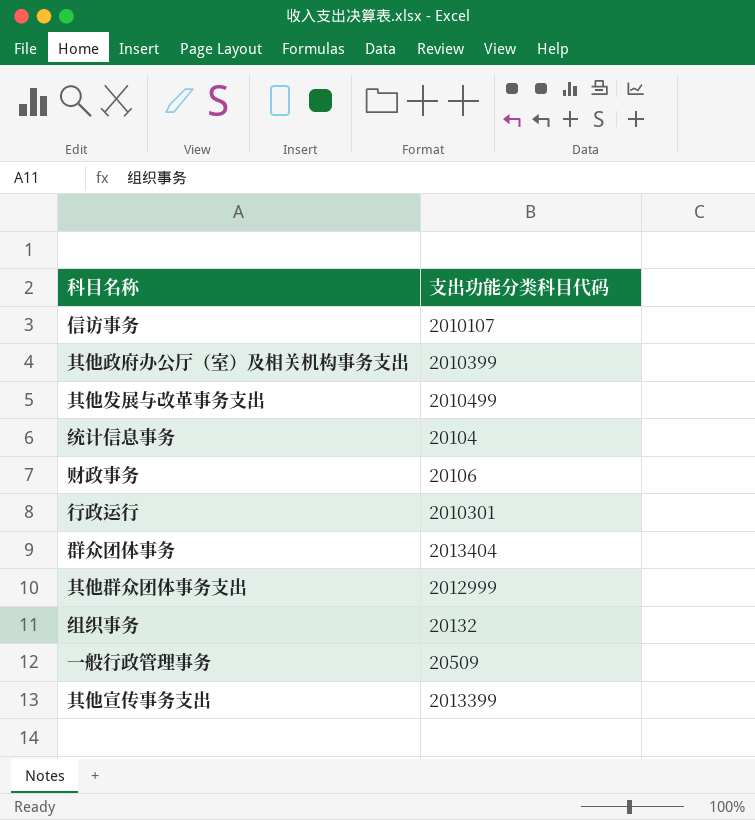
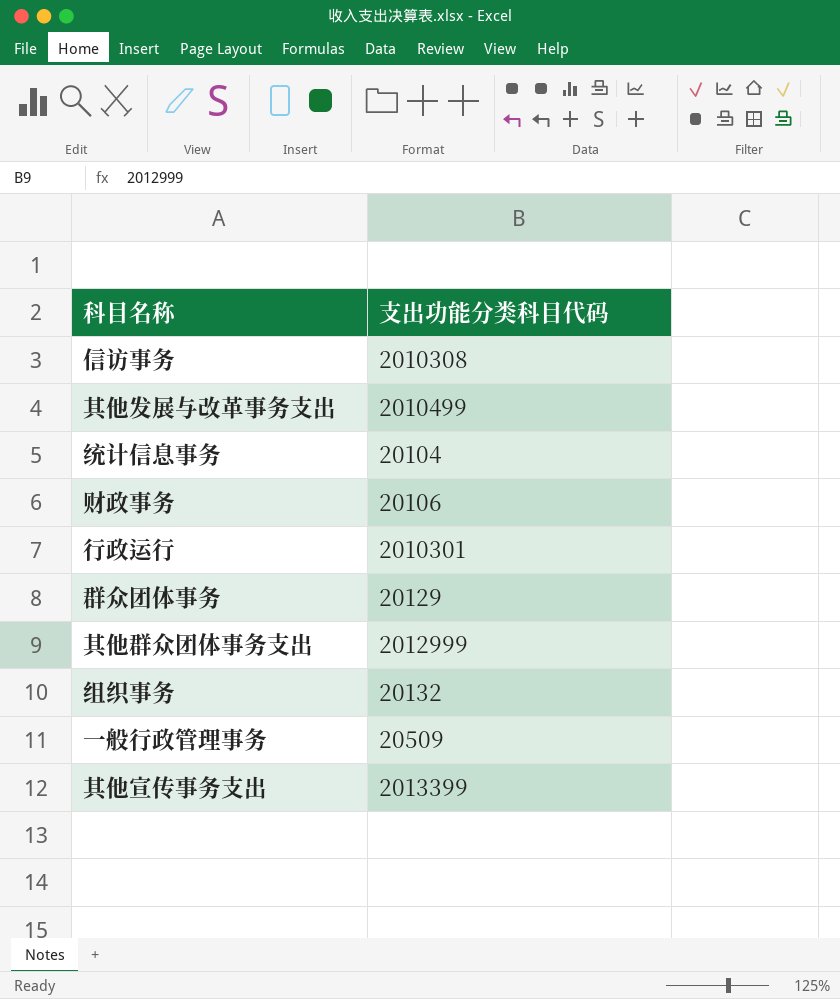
row 其他政府办公厅（室）及相关机构事务支出: 2010399 -> none
信访事务 | 支出功能分类科目代码: 2010107 -> 2010308
群众团体事务 | 支出功能分类科目代码: 2013404 -> 20129

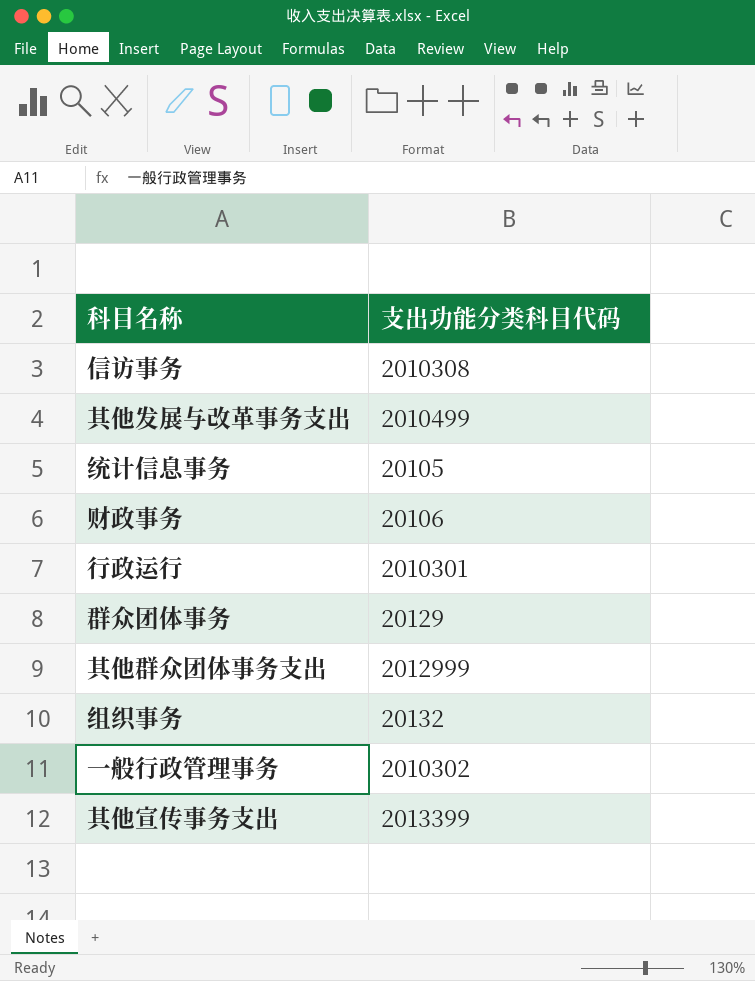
统计信息事务 | 支出功能分类科目代码: 20104 -> 20105
一般行政管理事务 | 支出功能分类科目代码: 20509 -> 2010302

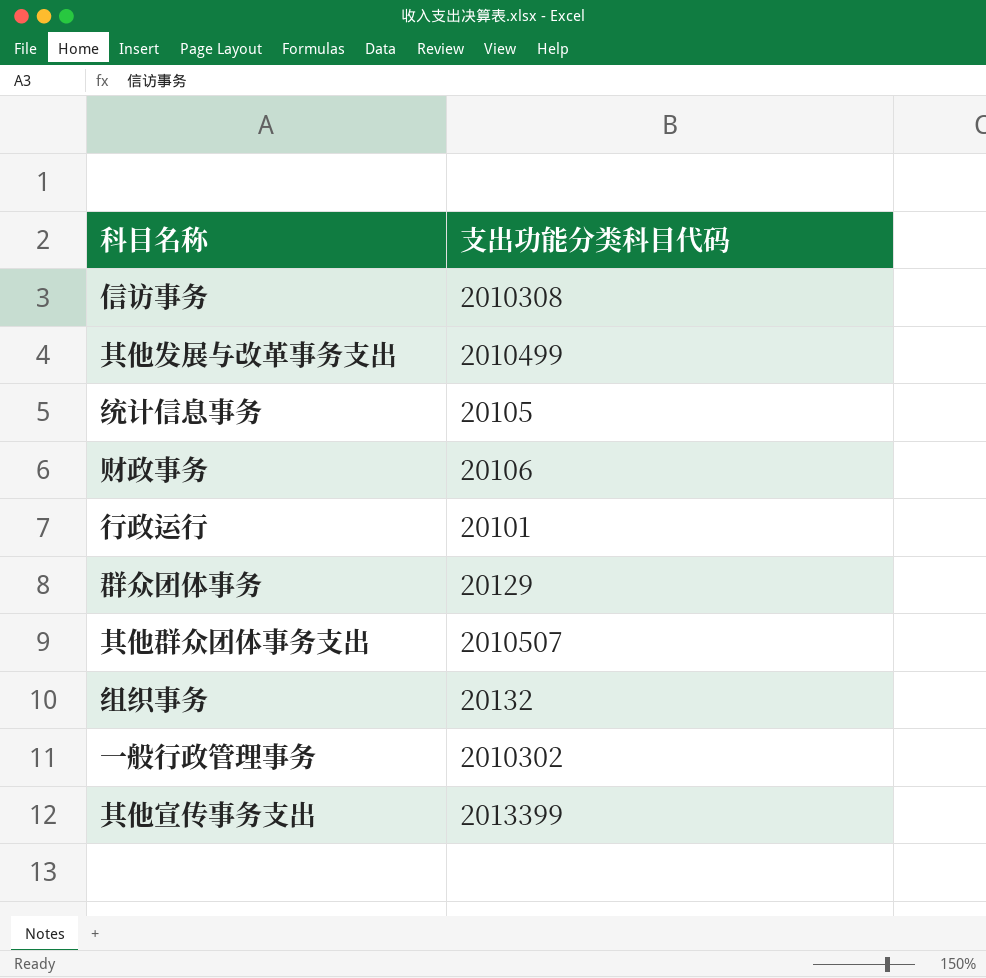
行政运行 | 支出功能分类科目代码: 2010301 -> 20101
其他群众团体事务支出 | 支出功能分类科目代码: 2012999 -> 2010507

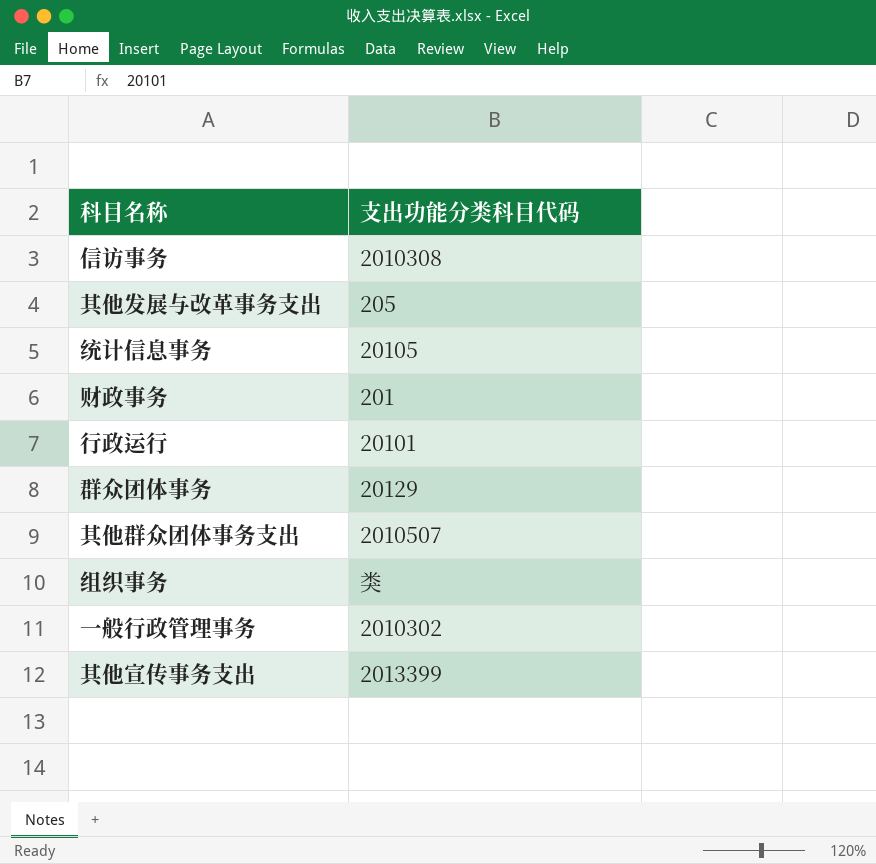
其他发展与改革事务支出 | 支出功能分类科目代码: 2010499 -> 205
财政事务 | 支出功能分类科目代码: 20106 -> 201
组织事务 | 支出功能分类科目代码: 20132 -> 类

